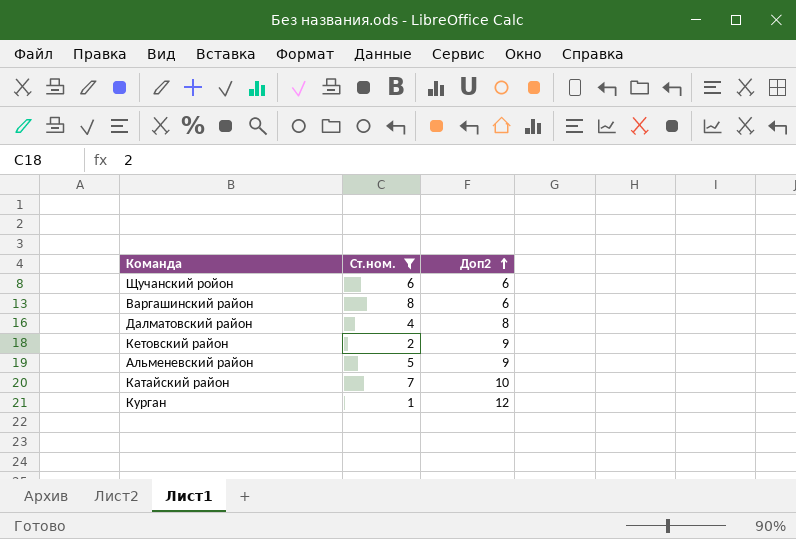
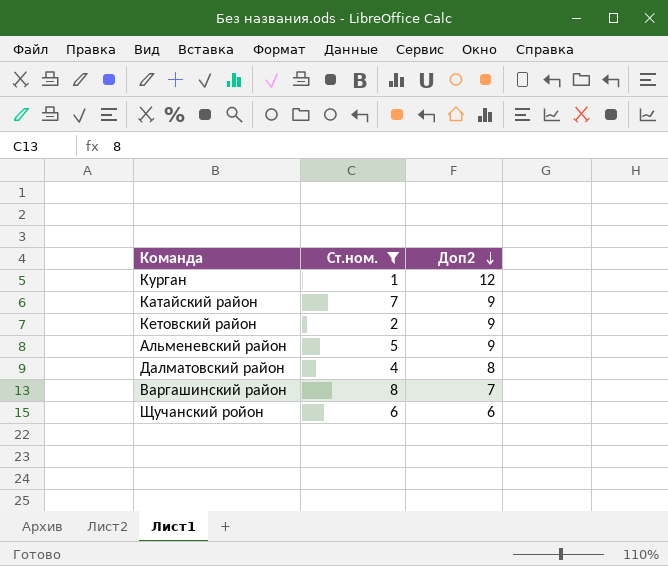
row order: Доп2 ascending -> Доп2 descending
Катайский район | Доп2: 10 -> 9
Варгашинский район | Доп2: 6 -> 7

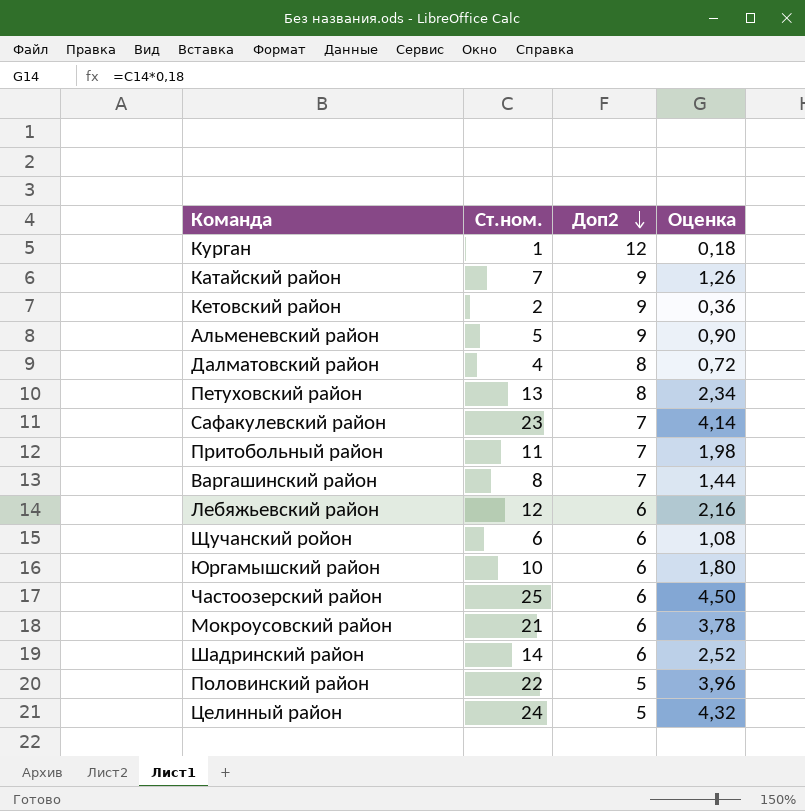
filter: Ст.ном. <= 8 -> none
column Оценка | formula: none -> [Ст.ном.] * 0,18

